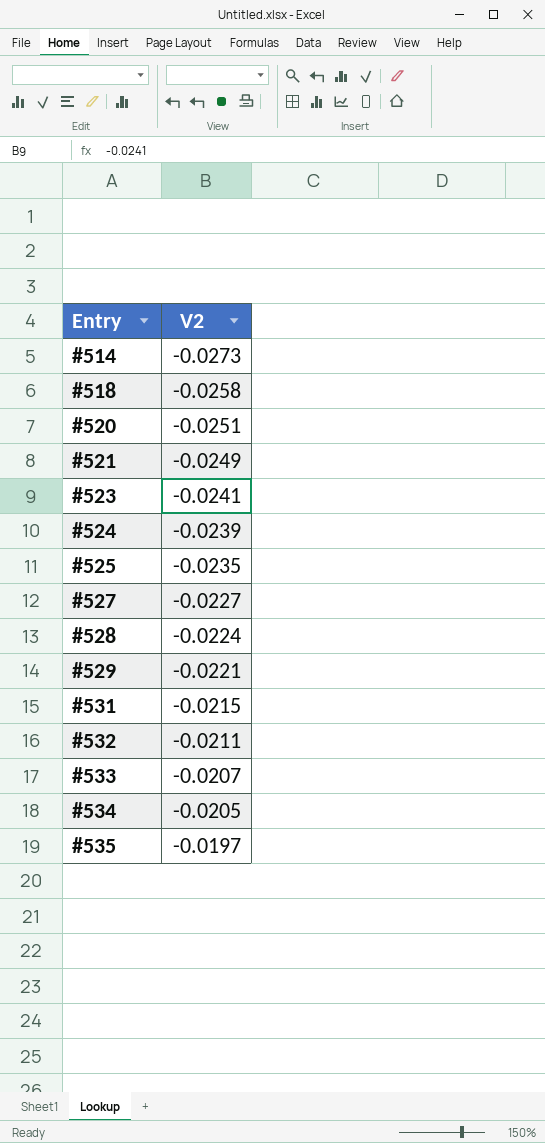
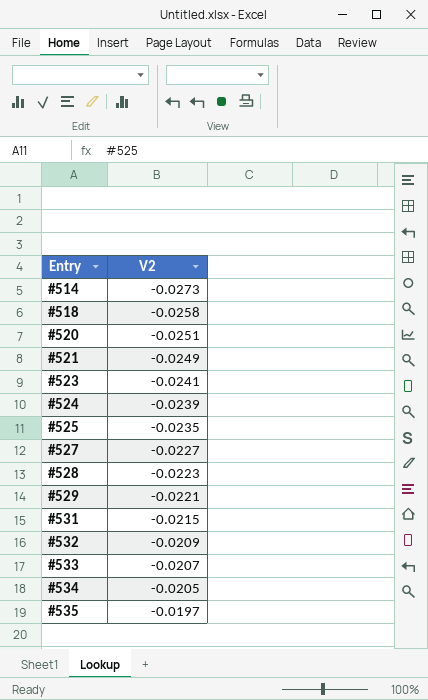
#528 | V2: -0.0224 -> -0.0223
#532 | V2: -0.0211 -> -0.0209

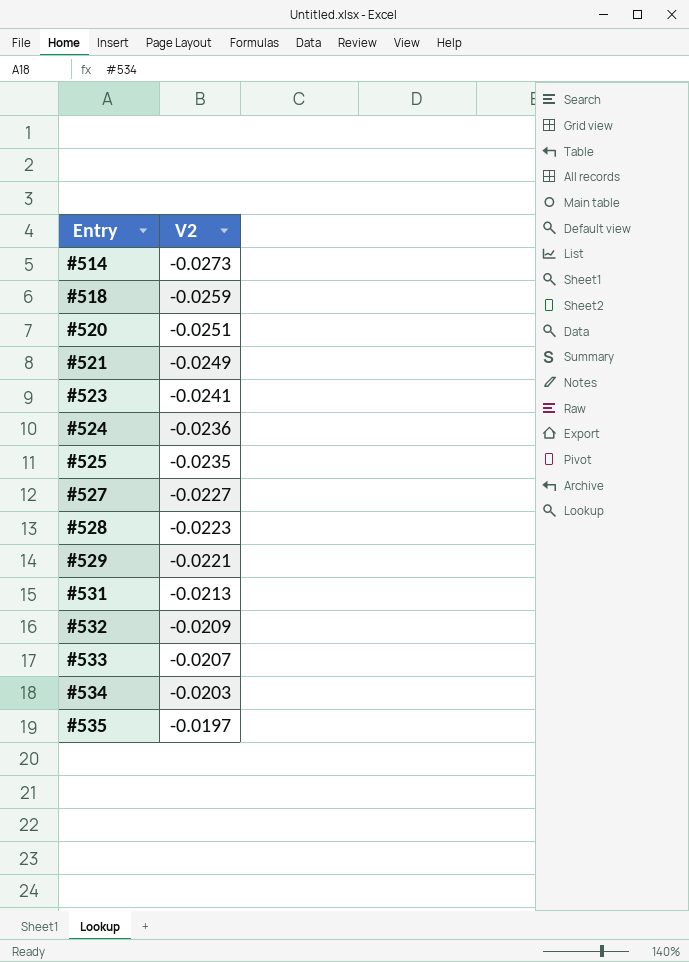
#518 | V2: -0.0258 -> -0.0259
#524 | V2: -0.0239 -> -0.0236
#531 | V2: -0.0215 -> -0.0213
#534 | V2: -0.0205 -> -0.0203

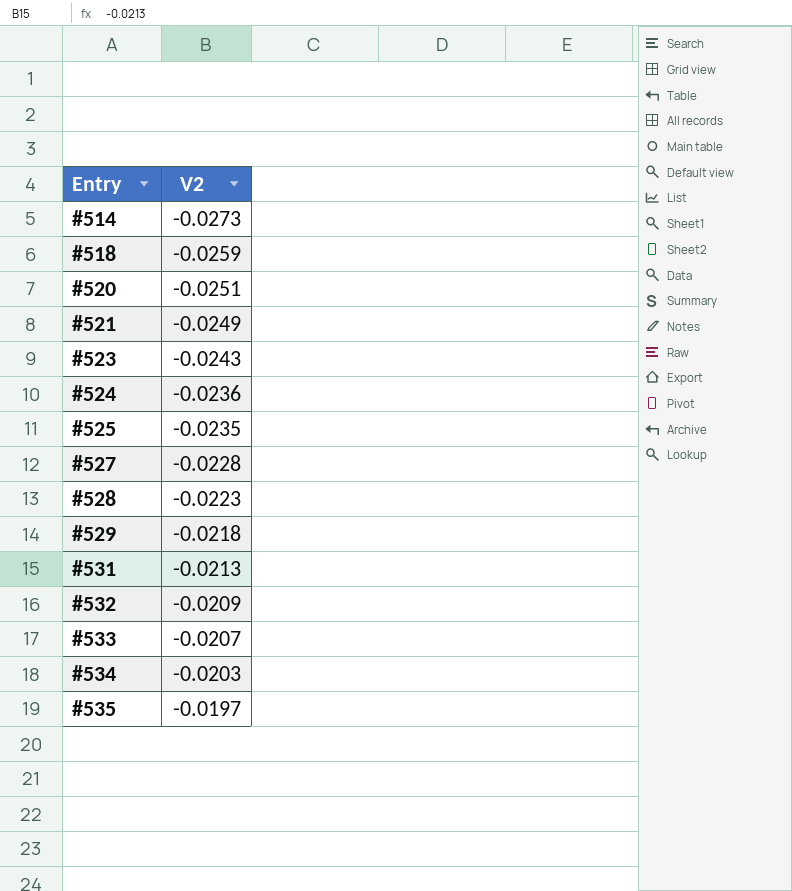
#523 | V2: -0.0241 -> -0.0243
#527 | V2: -0.0227 -> -0.0228
#529 | V2: -0.0221 -> -0.0218

